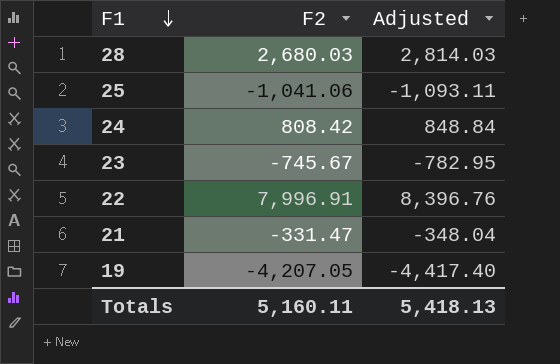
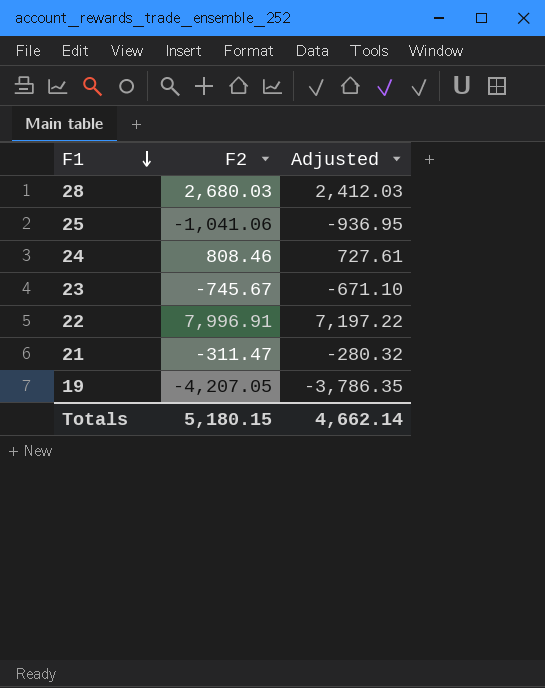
column Adjusted | formula: [F2] * 1.05 -> [F2] * 0.9
24 | F2: 808.42 -> 808.46
21 | F2: -331.47 -> -311.47
Totals | F2: 5,160.11 -> 5,180.15
Totals | Adjusted: 5,418.13 -> 4,662.14

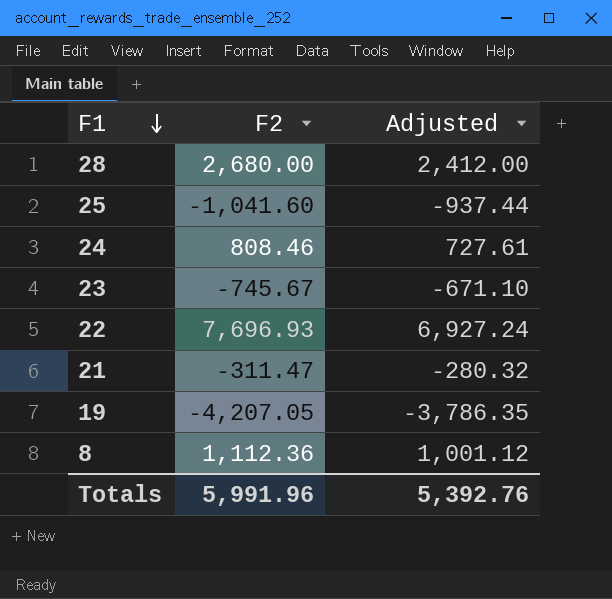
28 | F2: 2,680.03 -> 2,680.00
28 | Adjusted: 2,412.03 -> 2,412.00
25 | F2: -1,041.06 -> -1,041.60
25 | Adjusted: -936.95 -> -937.44
22 | F2: 7,996.91 -> 7,696.93
22 | Adjusted: 7,197.22 -> 6,927.24
row 8: none -> 1,112.36 | 1,001.12
Totals | F2: 5,180.15 -> 5,991.96
Totals | Adjusted: 4,662.14 -> 5,392.76

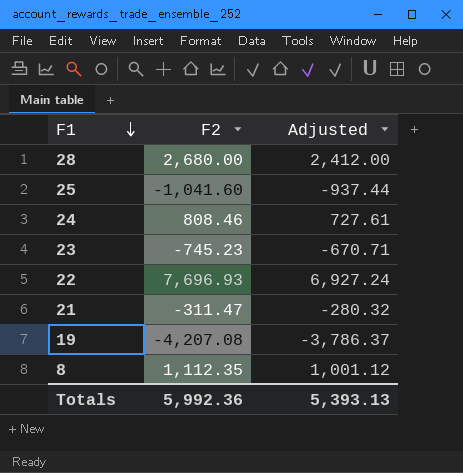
23 | F2: -745.67 -> -745.23
23 | Adjusted: -671.10 -> -670.71
19 | F2: -4,207.05 -> -4,207.08
19 | Adjusted: -3,786.35 -> -3,786.37
8 | F2: 1,112.36 -> 1,112.35
Totals | F2: 5,991.96 -> 5,992.36
Totals | Adjusted: 5,392.76 -> 5,393.13

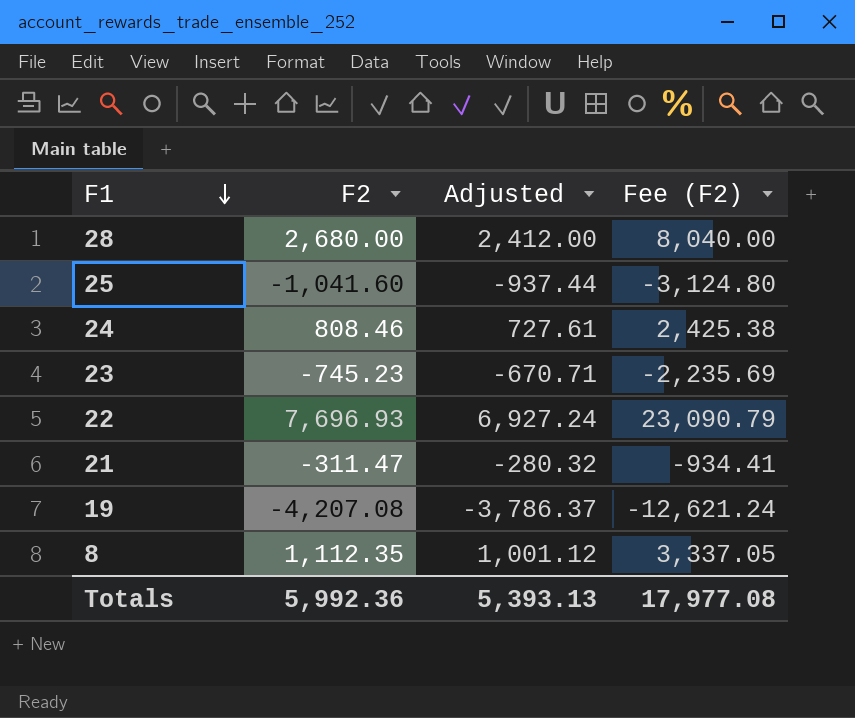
column Fee (F2) | formula: none -> [F2] * 3

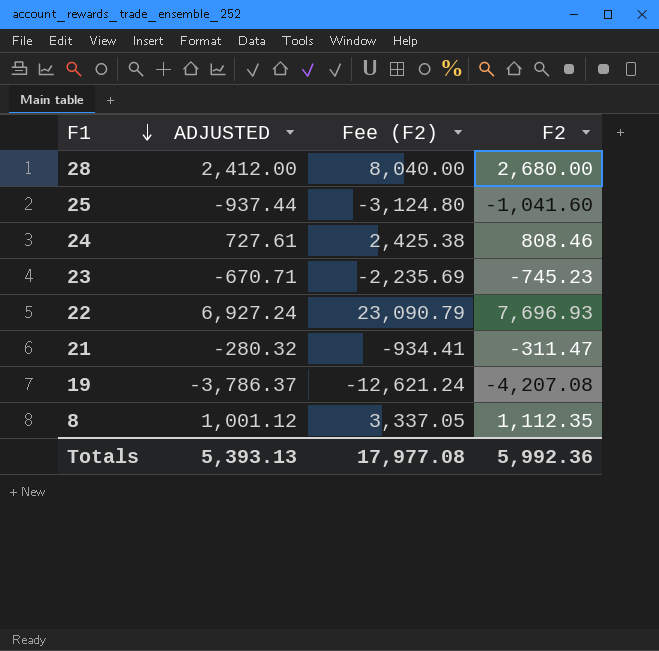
column name: Adjusted -> ADJUSTED
column F2 | position: 2 -> 4

